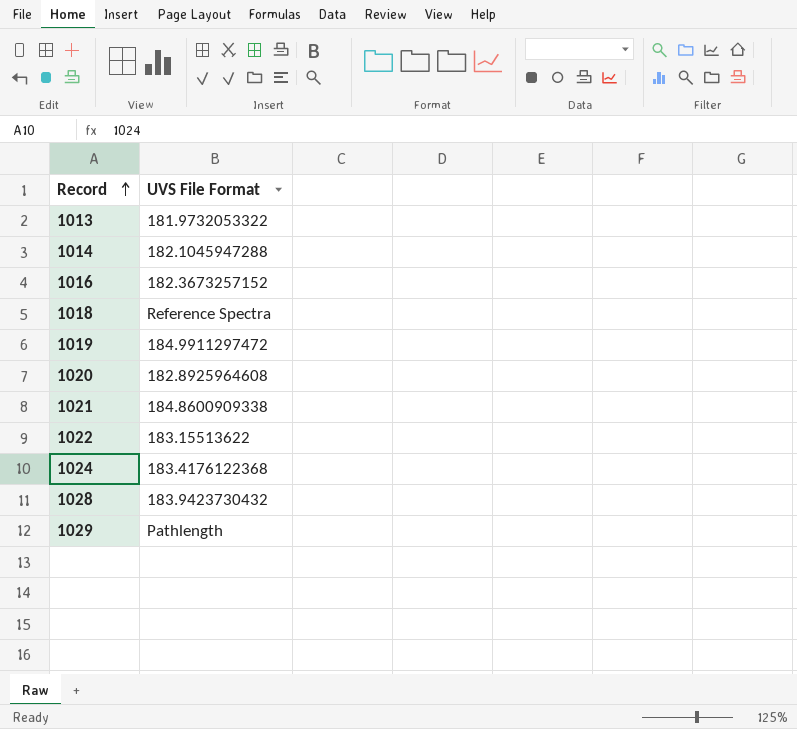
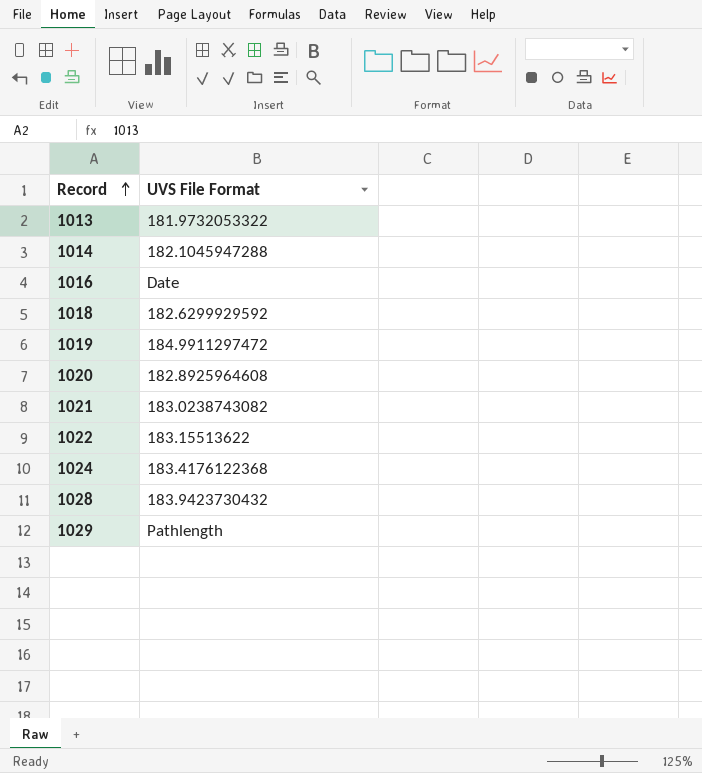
1016 | UVS File Format: 182.3673257152 -> Date
1018 | UVS File Format: Reference Spectra -> 182.6299929592
1021 | UVS File Format: 184.8600909338 -> 183.0238743082

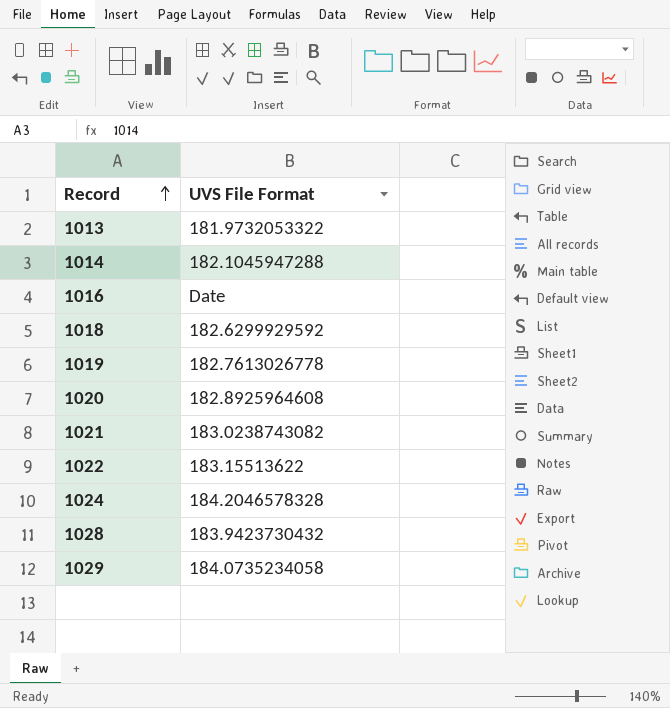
1019 | UVS File Format: 184.9911297472 -> 182.7613026778
1024 | UVS File Format: 183.4176122368 -> 184.2046578328
1029 | UVS File Format: Pathlength -> 184.0735234058

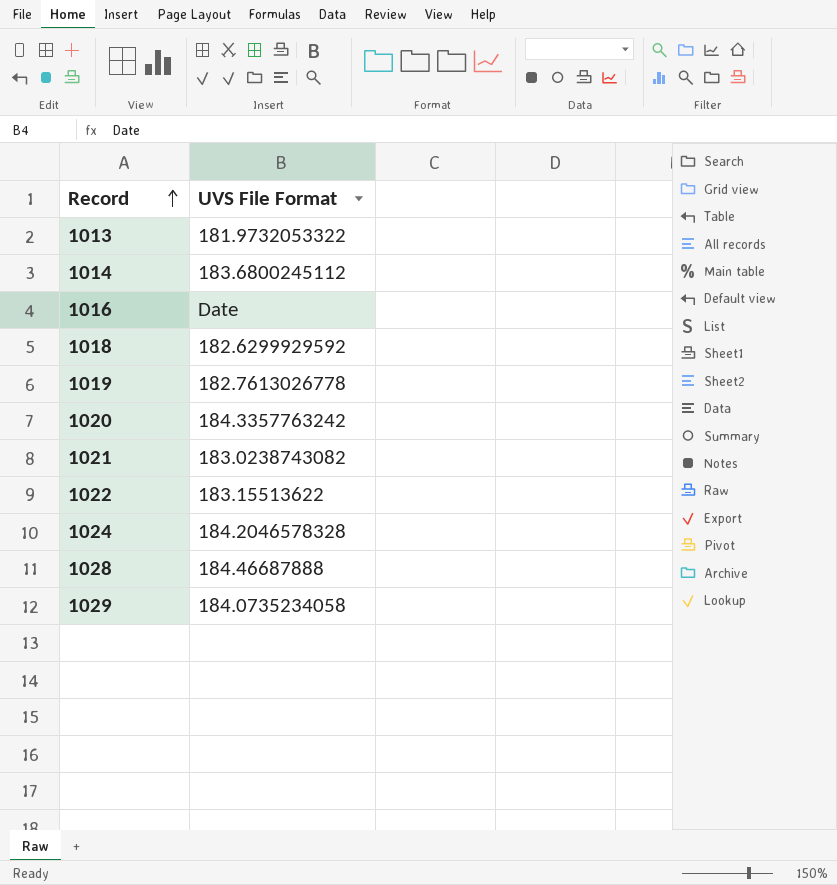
1014 | UVS File Format: 182.1045947288 -> 183.6800245112
1020 | UVS File Format: 182.8925964608 -> 184.3357763242
1028 | UVS File Format: 183.9423730432 -> 184.46687888

